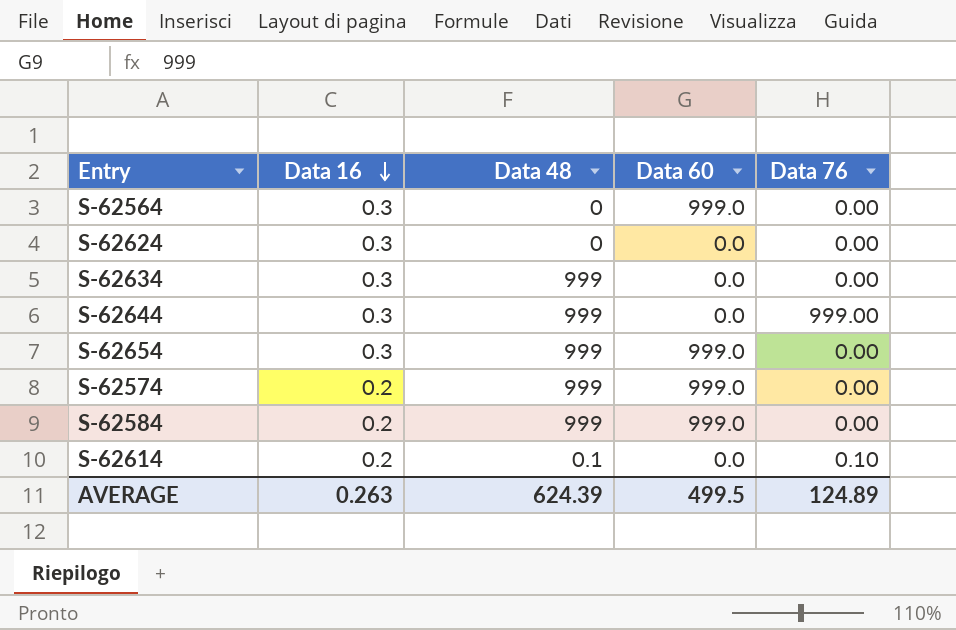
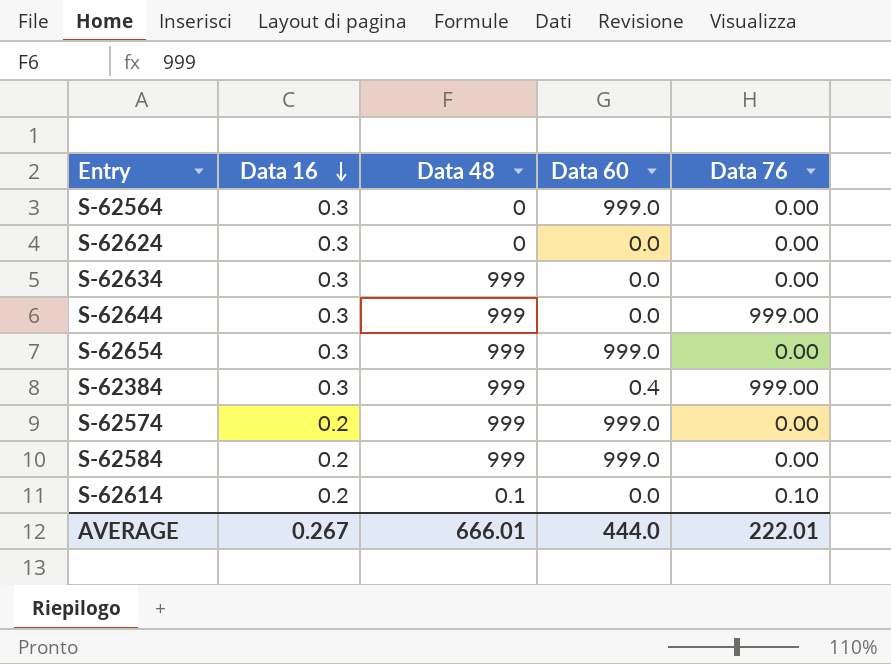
row S-62384: none -> 0.3 | 999 | 0.4 | 999.00
AVERAGE | Data 16: 0.263 -> 0.267
AVERAGE | Data 48: 624.39 -> 666.01
AVERAGE | Data 60: 499.5 -> 444.0
AVERAGE | Data 76: 124.89 -> 222.01

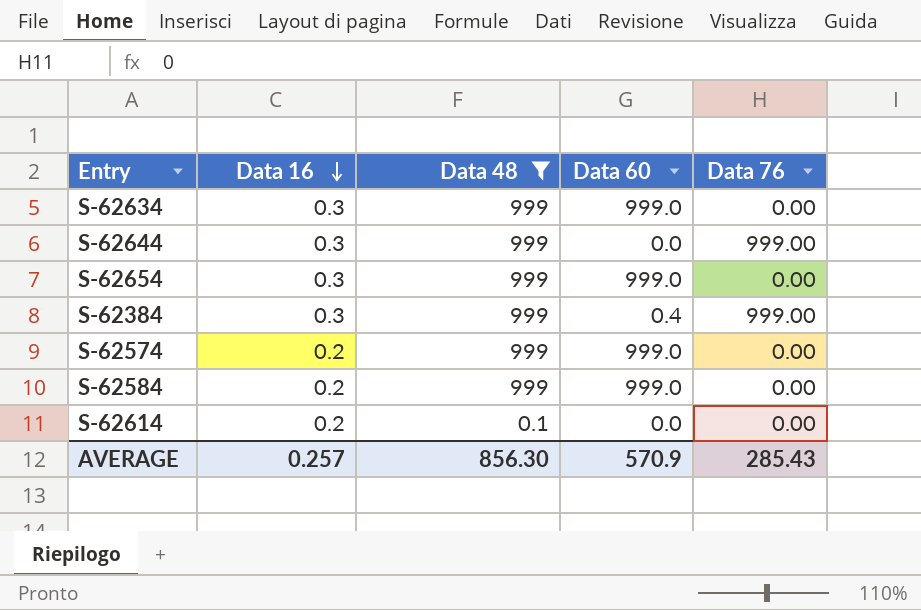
filter: none -> Data 48 != 0
S-62634 | Data 60: 0.0 -> 999.0
S-62614 | Data 76: 0.10 -> 0.00
AVERAGE | Data 16: 0.267 -> 0.257
AVERAGE | Data 48: 666.01 -> 856.30
AVERAGE | Data 60: 444.0 -> 570.9
AVERAGE | Data 76: 222.01 -> 285.43

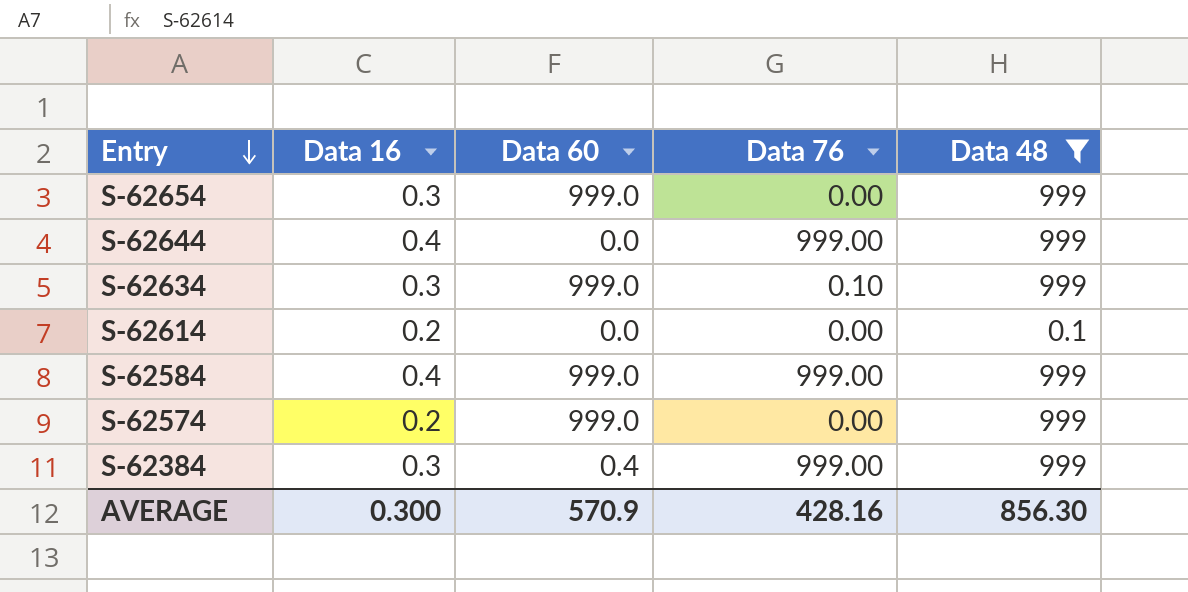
row order: Data 16 descending -> Entry descending
column Data 48 | position: 3 -> 5
S-62644 | Data 16: 0.3 -> 0.4
S-62634 | Data 76: 0.00 -> 0.10
S-62584 | Data 16: 0.2 -> 0.4
S-62584 | Data 76: 0.00 -> 999.00
AVERAGE | Data 16: 0.257 -> 0.300
AVERAGE | Data 76: 285.43 -> 428.16

